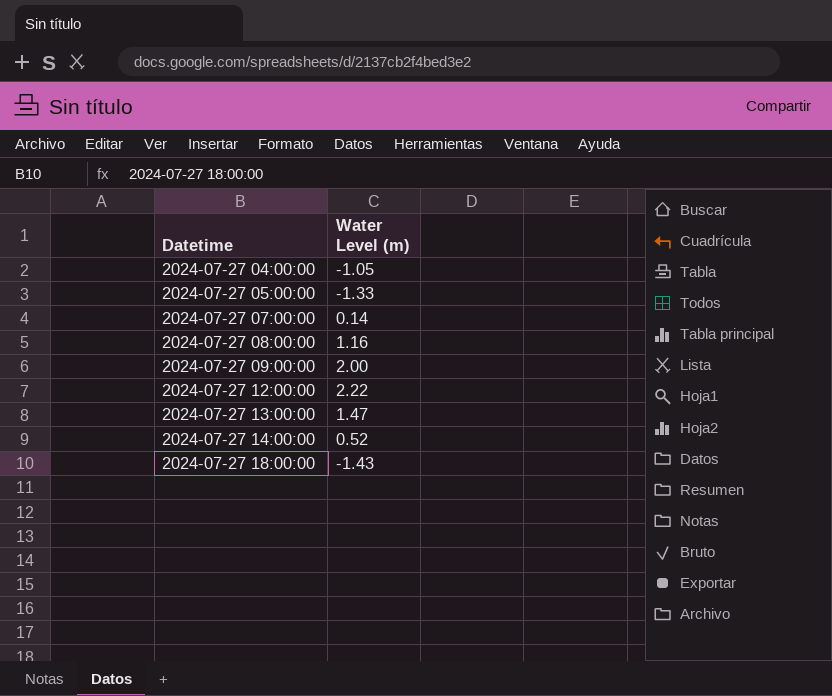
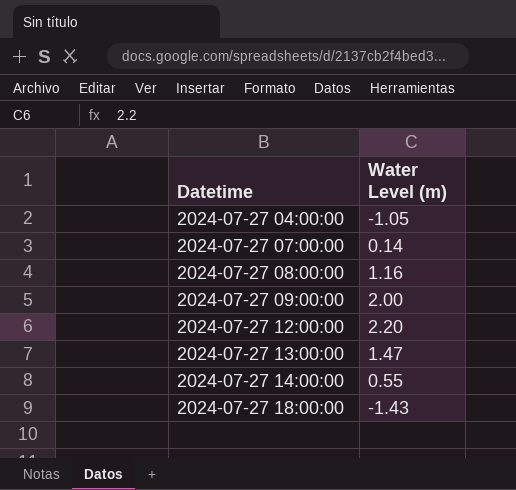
row 2024-07-27 05:00:00: -1.33 -> none
2024-07-27 12:00:00 | Water Level (m): 2.22 -> 2.20
2024-07-27 14:00:00 | Water Level (m): 0.52 -> 0.55

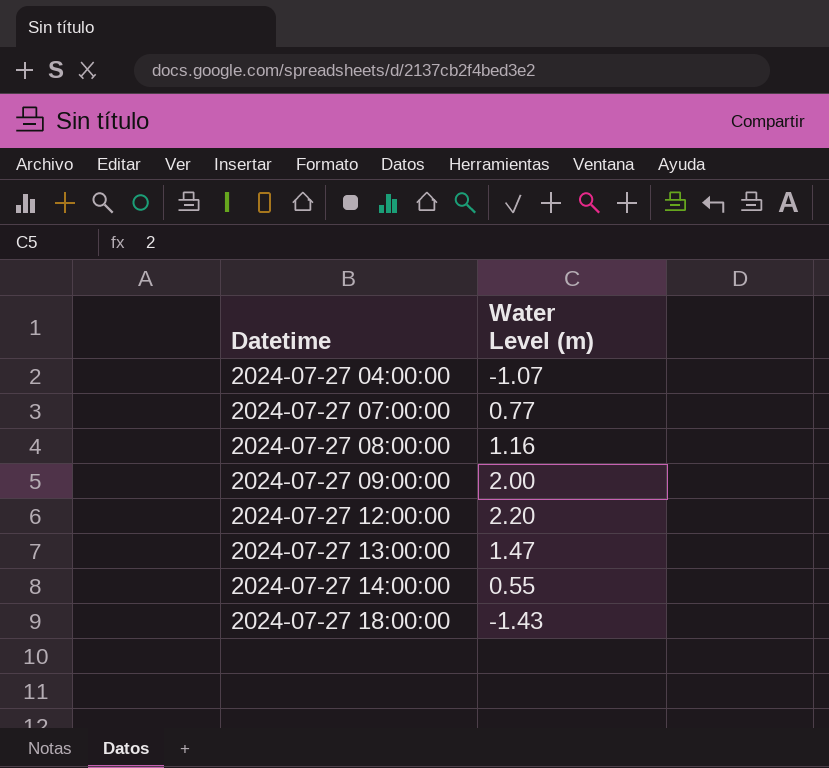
2024-07-27 04:00:00 | Water Level (m): -1.05 -> -1.07
2024-07-27 07:00:00 | Water Level (m): 0.14 -> 0.77

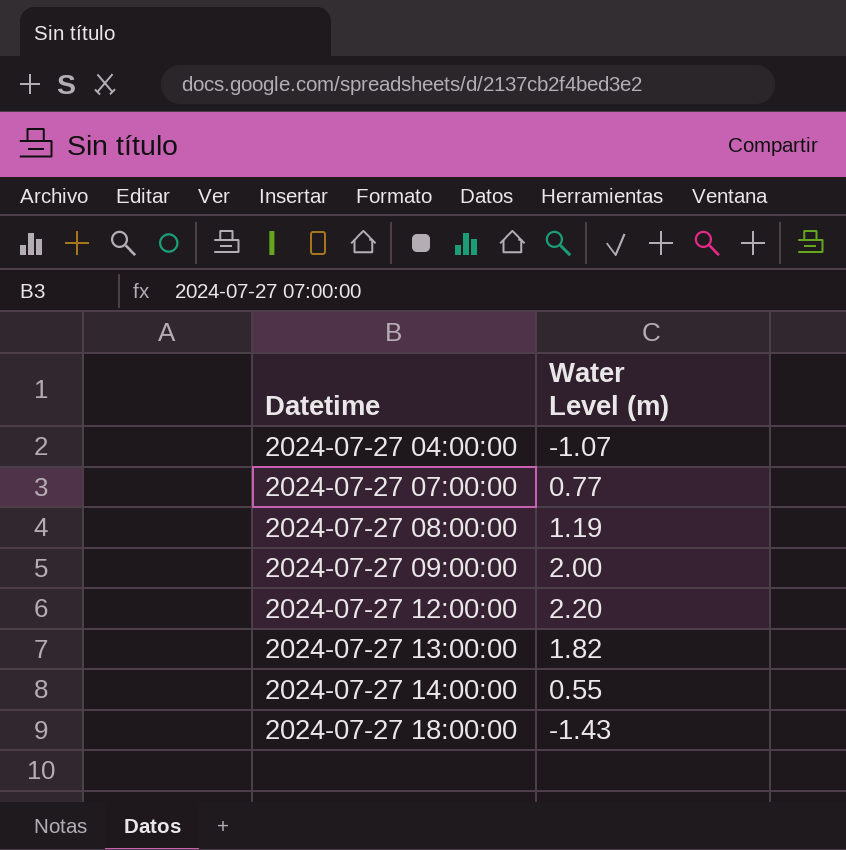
2024-07-27 08:00:00 | Water Level (m): 1.16 -> 1.19
2024-07-27 13:00:00 | Water Level (m): 1.47 -> 1.82

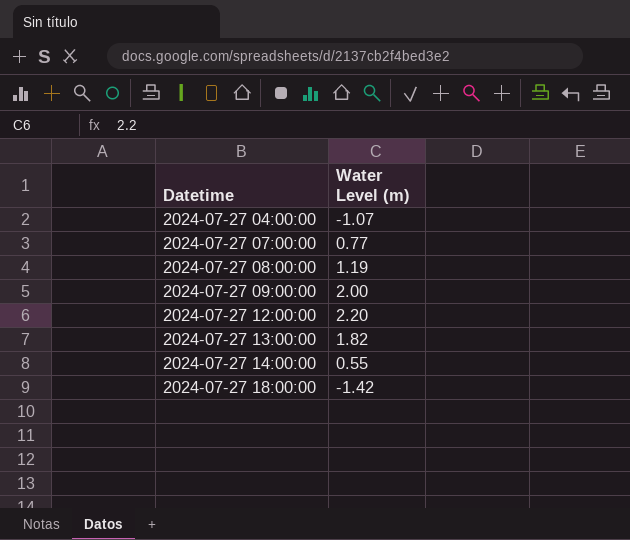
2024-07-27 18:00:00 | Water Level (m): -1.43 -> -1.42

